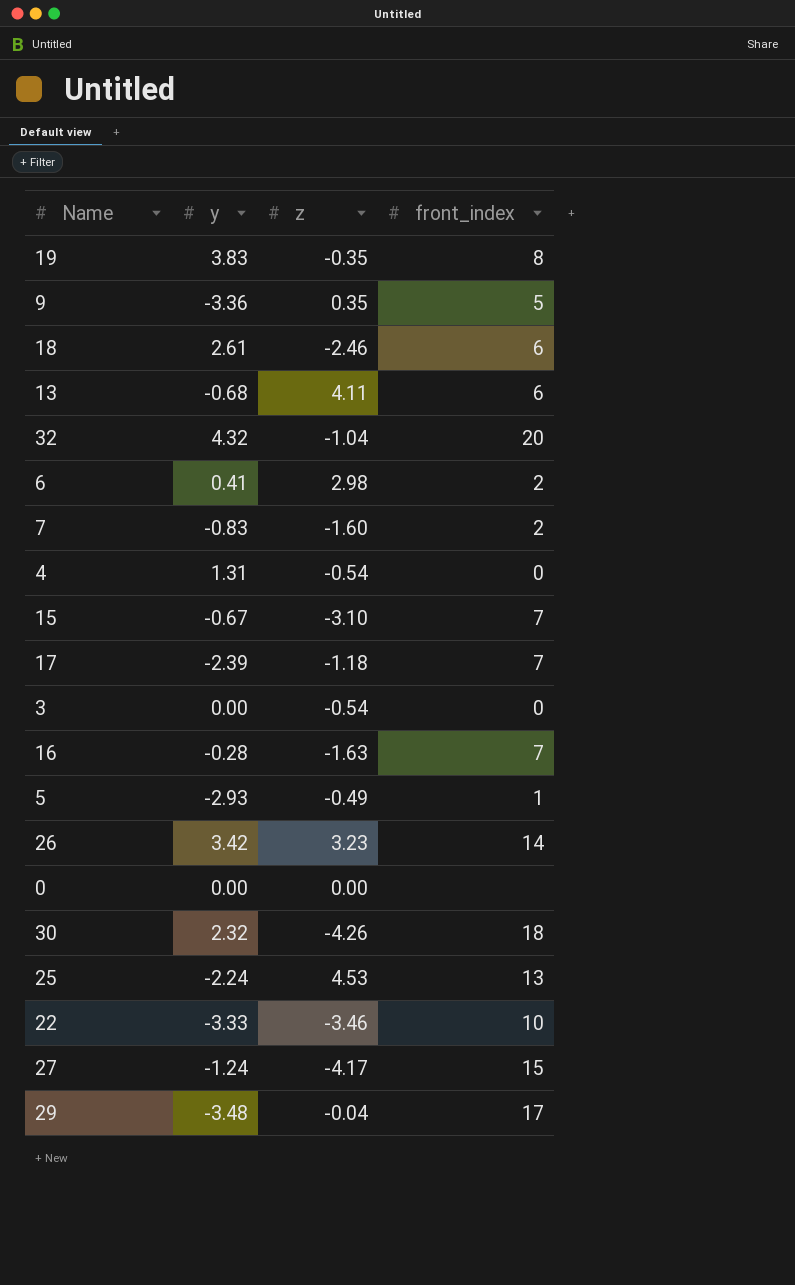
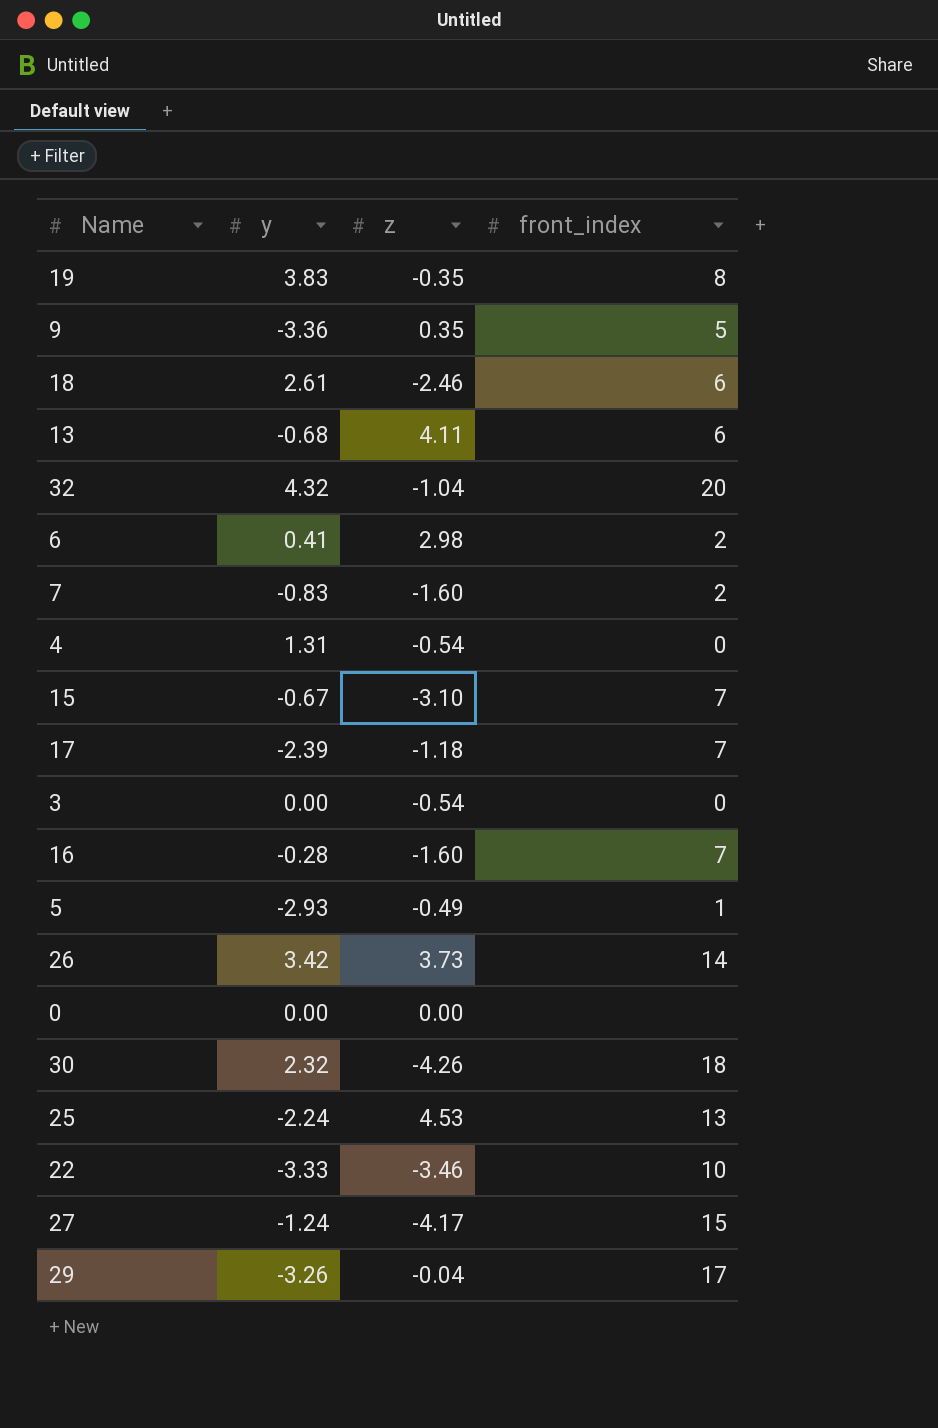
16 | z: -1.63 -> -1.60
26 | z: 3.23 -> 3.73
29 | y: -3.48 -> -3.26

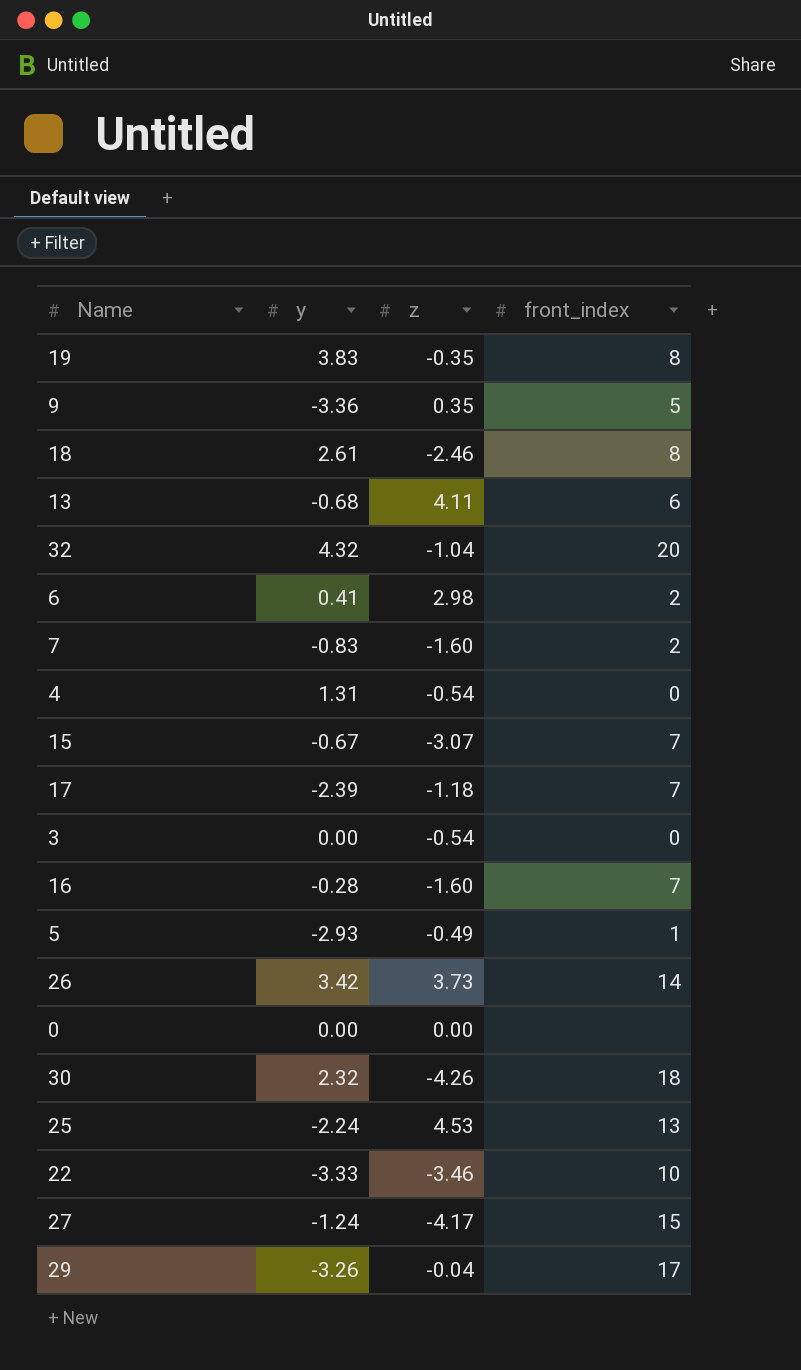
18 | front_index: 6 -> 8
15 | z: -3.10 -> -3.07

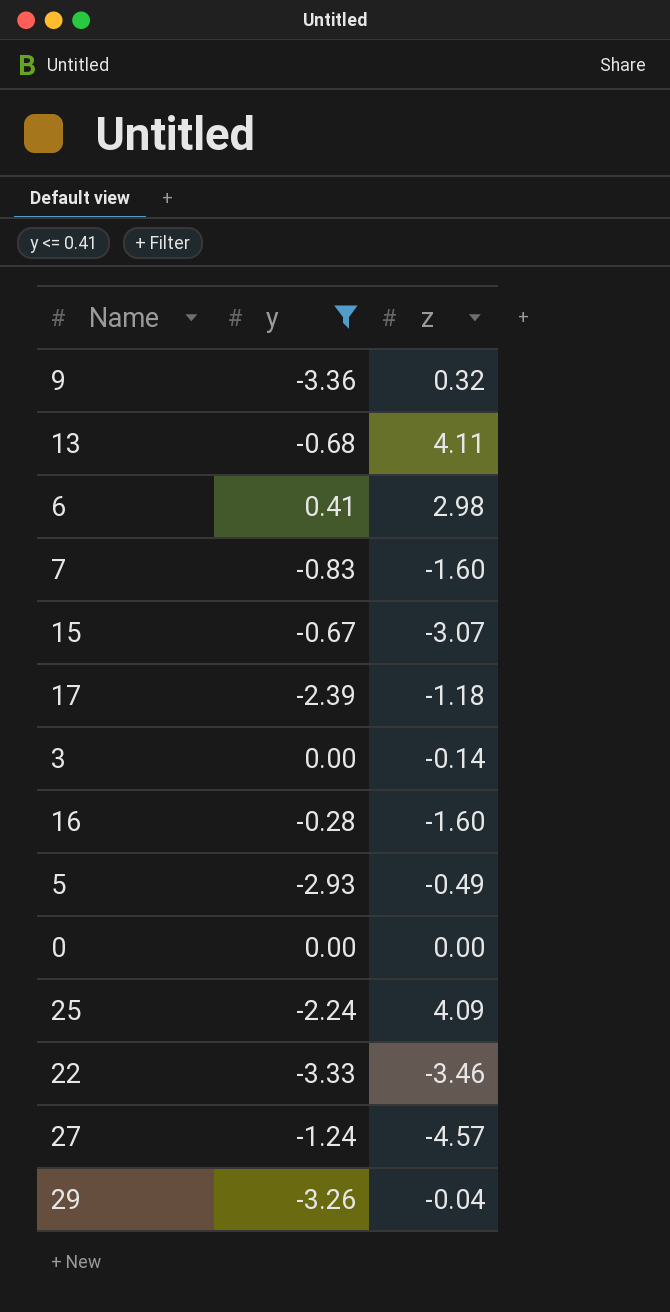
filter: none -> y <= 0.41
column front_index | position: 4 -> none
9 | z: 0.35 -> 0.32
3 | z: -0.54 -> -0.14
25 | z: 4.53 -> 4.09
27 | z: -4.17 -> -4.57

